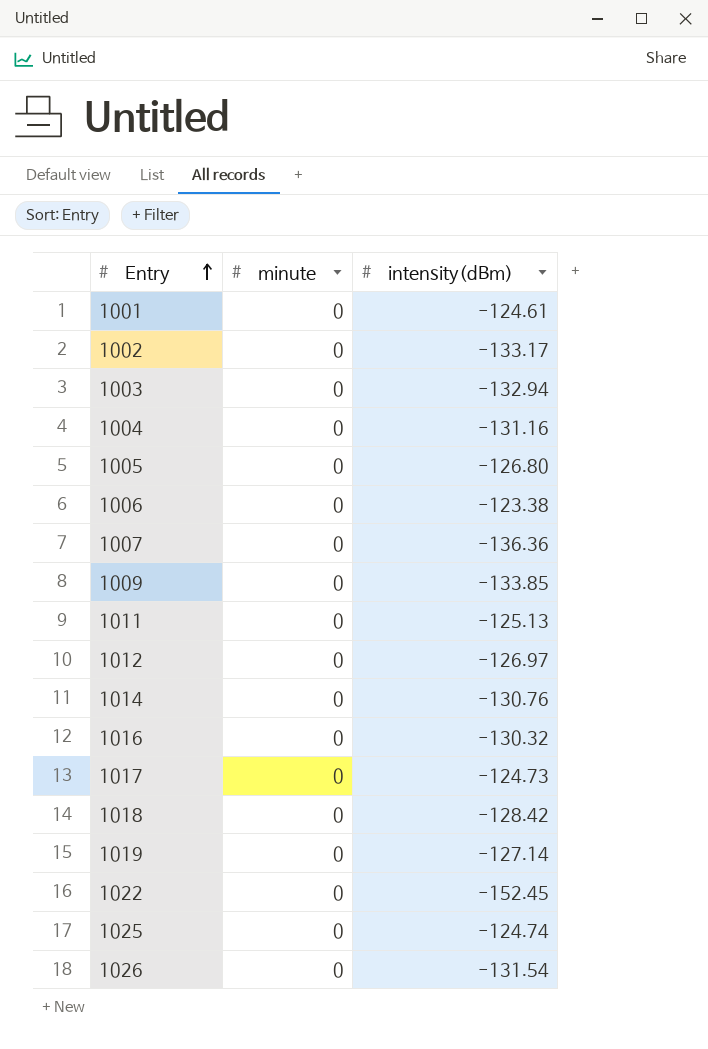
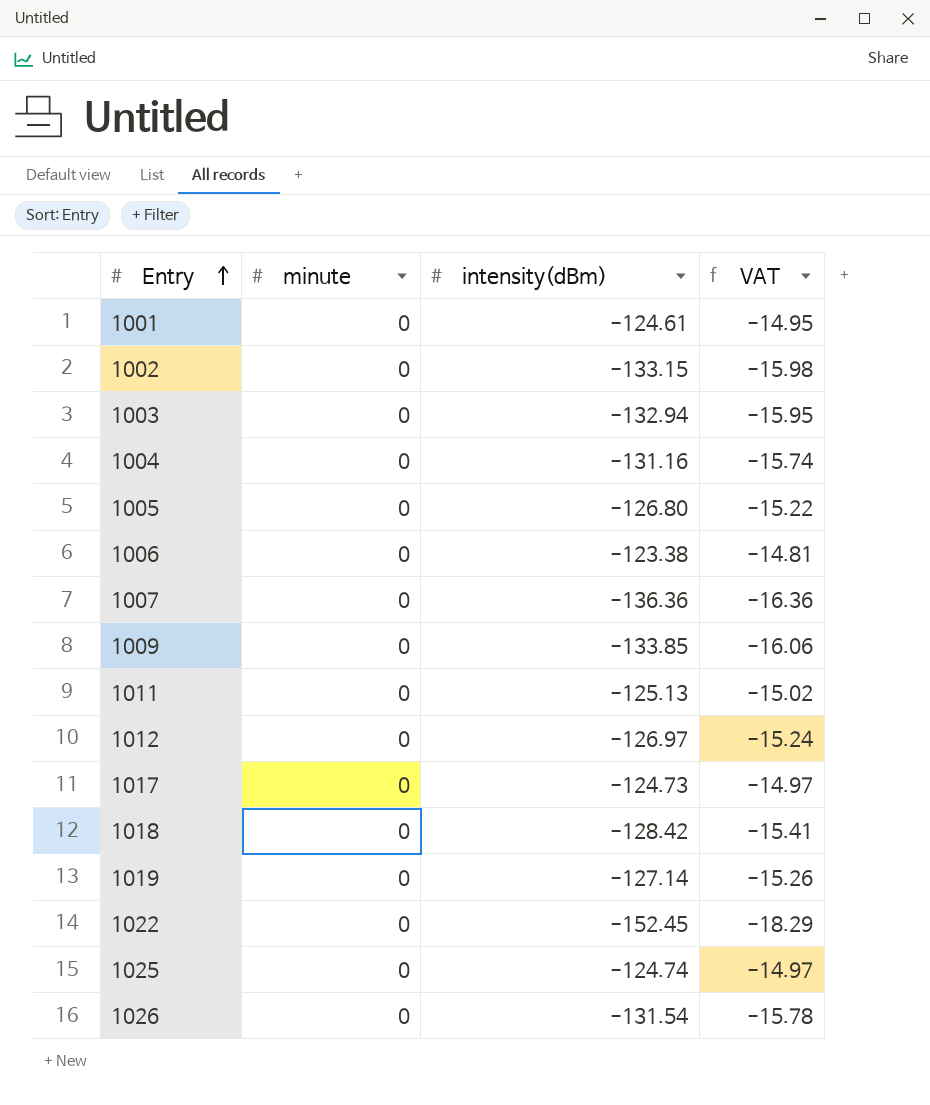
column VAT | formula: none -> [intensity(dBm)] * 0.12
row 1014: 0 | -130.76 -> none
row 1016: 0 | -130.32 -> none
1002 | intensity(dBm): -133.17 -> -133.15

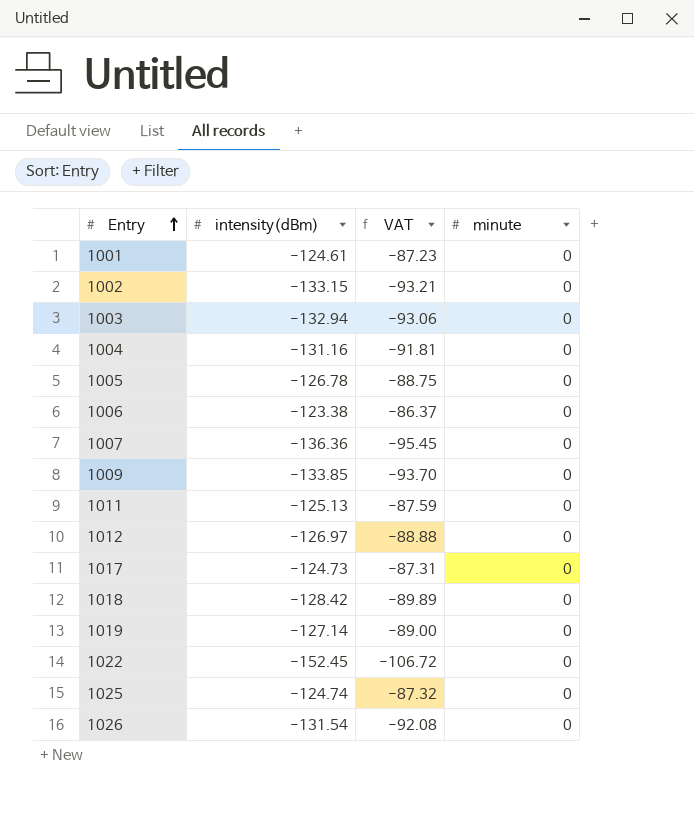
column VAT | formula: [intensity(dBm)] * 0.12 -> [intensity(dBm)] * 0.7
column minute | position: 2 -> 4
1005 | intensity(dBm): -126.80 -> -126.78

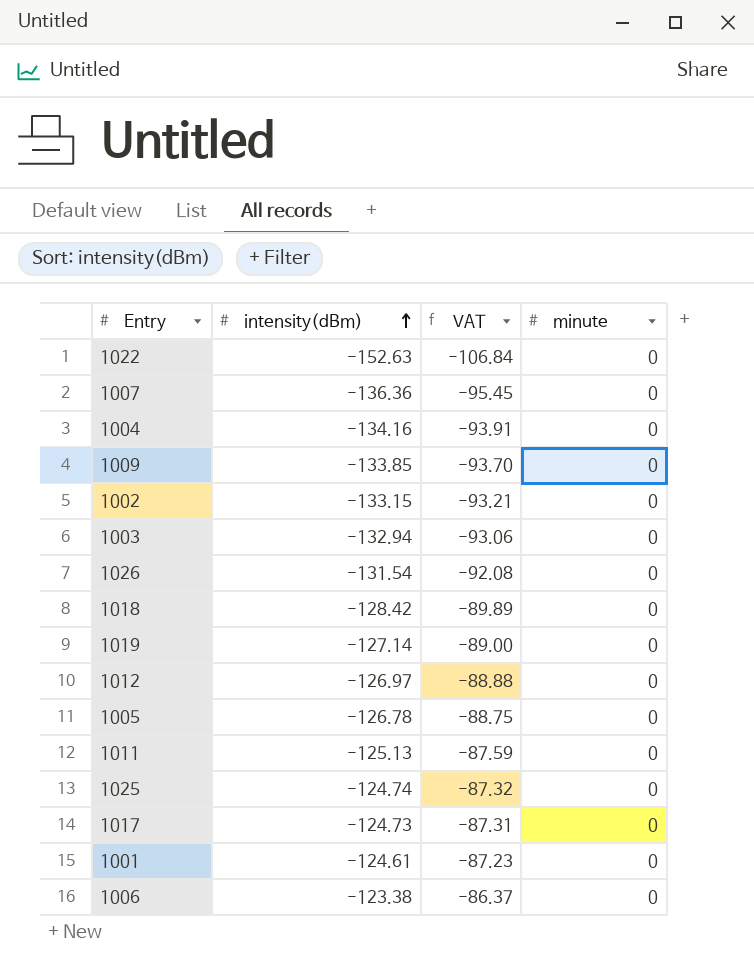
row order: Entry ascending -> intensity(dBm) ascending
1022 | intensity(dBm): -152.45 -> -152.63
1022 | VAT: -106.72 -> -106.84
1004 | intensity(dBm): -131.16 -> -134.16
1004 | VAT: -91.81 -> -93.91

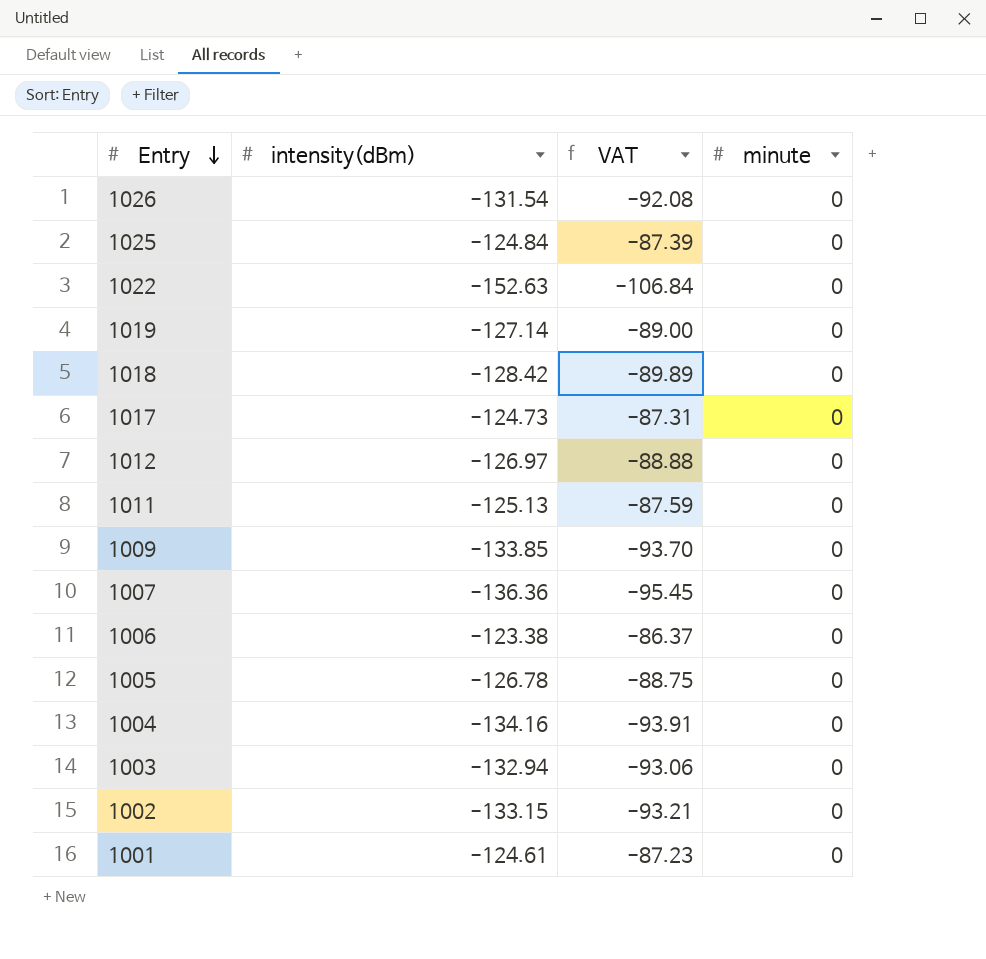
row order: intensity(dBm) ascending -> Entry descending
1025 | intensity(dBm): -124.74 -> -124.84
1025 | VAT: -87.32 -> -87.39

